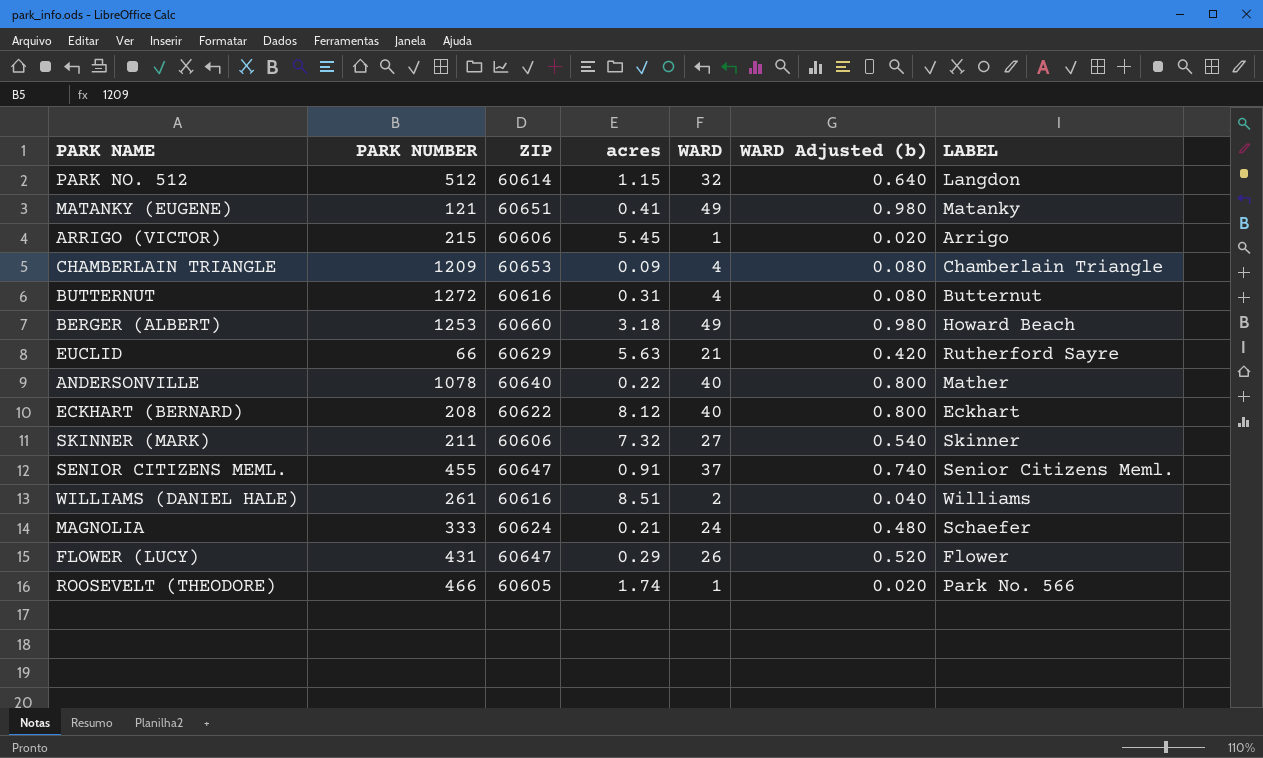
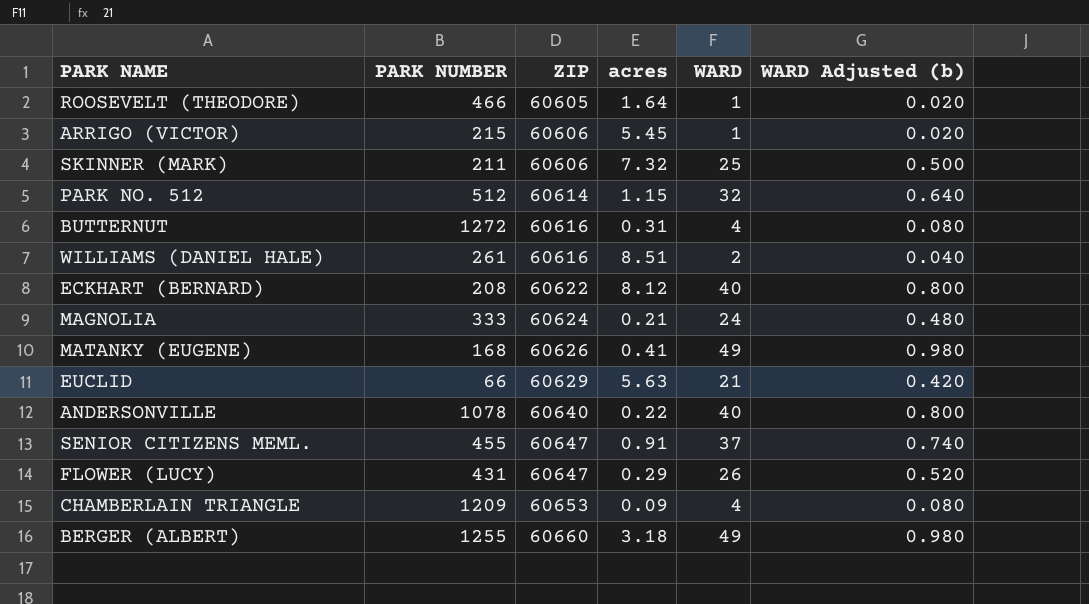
row order: none -> ZIP ascending
column LABEL | position: 7 -> none
ROOSEVELT (THEODORE) | acres: 1.74 -> 1.64
SKINNER (MARK) | WARD: 27 -> 25
SKINNER (MARK) | WARD Adjusted (b): 0.540 -> 0.500
MATANKY (EUGENE) | PARK NUMBER: 121 -> 168
MATANKY (EUGENE) | ZIP: 60651 -> 60626
BERGER (ALBERT) | PARK NUMBER: 1253 -> 1255

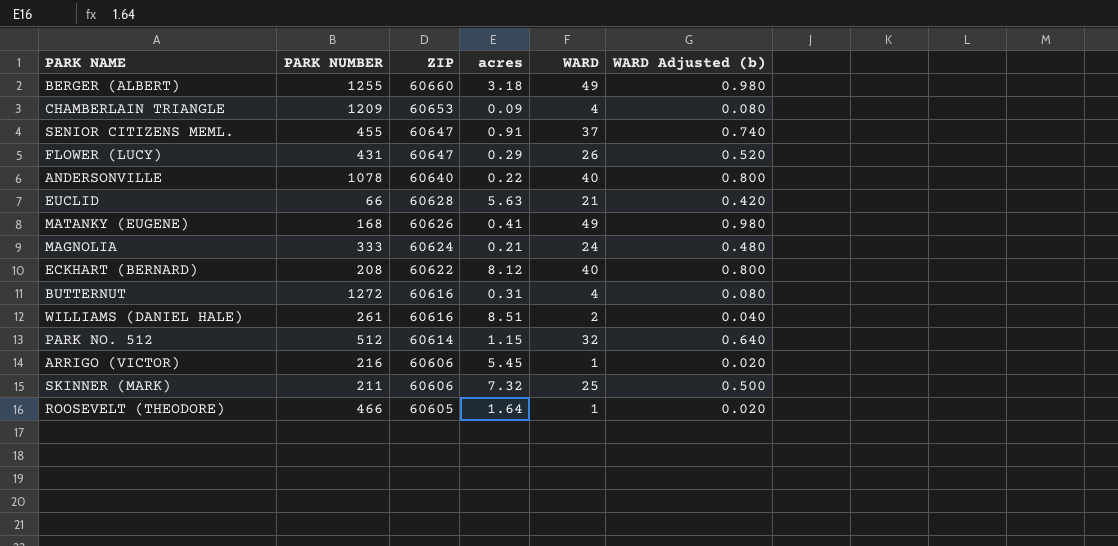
row order: ZIP ascending -> ZIP descending
EUCLID | ZIP: 60629 -> 60628
ARRIGO (VICTOR) | PARK NUMBER: 215 -> 216

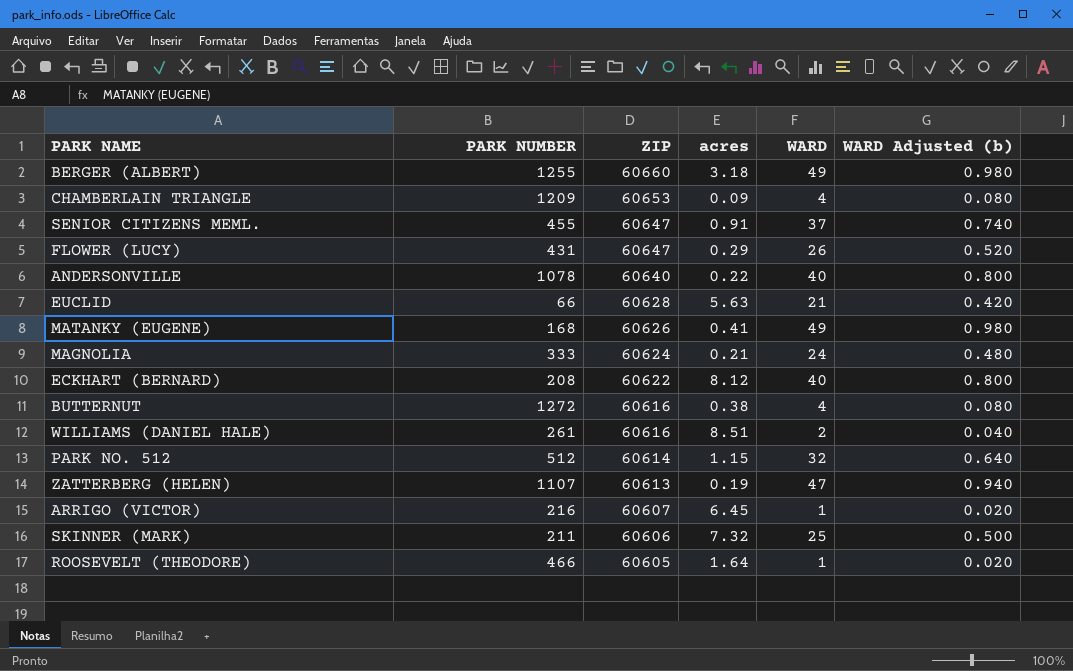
BUTTERNUT | acres: 0.31 -> 0.38
row ZATTERBERG (HELEN): none -> 1107 | 60613 | 0.19 | 47 | 0.940
ARRIGO (VICTOR) | ZIP: 60606 -> 60607
ARRIGO (VICTOR) | acres: 5.45 -> 6.45

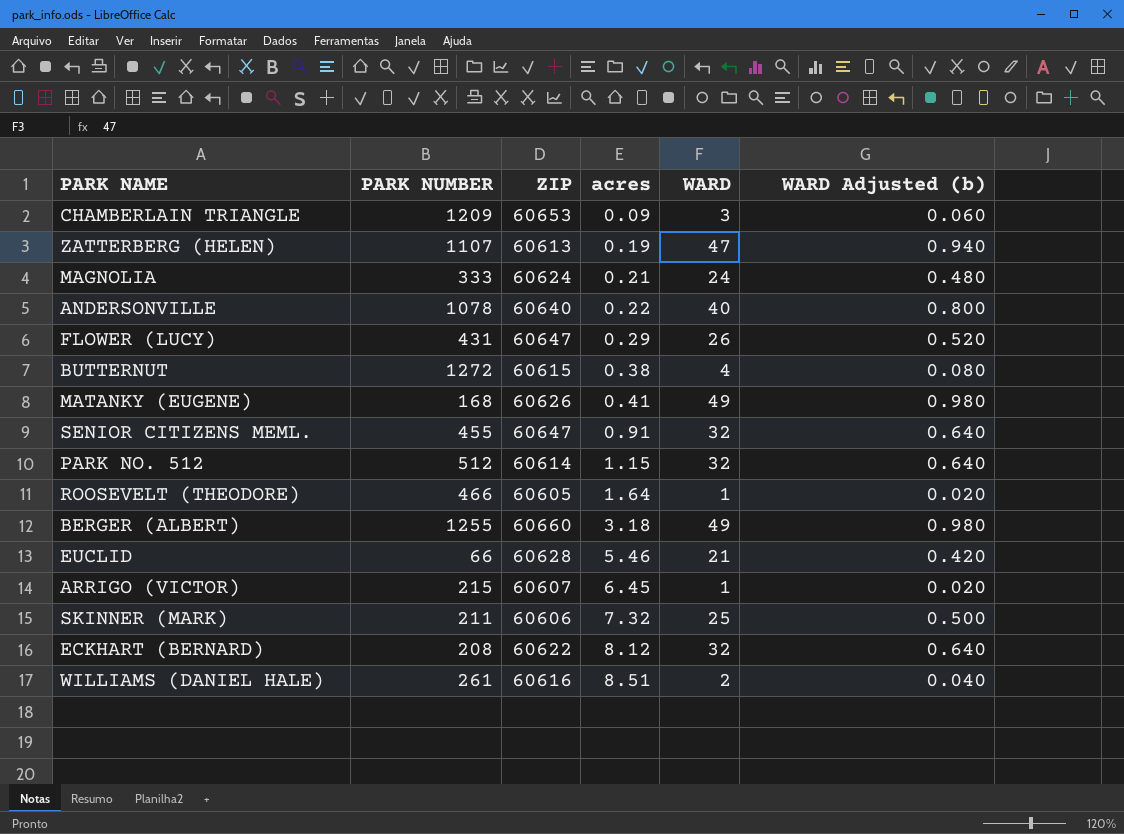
row order: ZIP descending -> acres ascending
CHAMBERLAIN TRIANGLE | WARD: 4 -> 3
CHAMBERLAIN TRIANGLE | WARD Adjusted (b): 0.080 -> 0.060
BUTTERNUT | ZIP: 60616 -> 60615
SENIOR CITIZENS MEML. | WARD: 37 -> 32
SENIOR CITIZENS MEML. | WARD Adjusted (b): 0.740 -> 0.640
EUCLID | acres: 5.63 -> 5.46
ARRIGO (VICTOR) | PARK NUMBER: 216 -> 215
ECKHART (BERNARD) | WARD: 40 -> 32
ECKHART (BERNARD) | WARD Adjusted (b): 0.800 -> 0.640

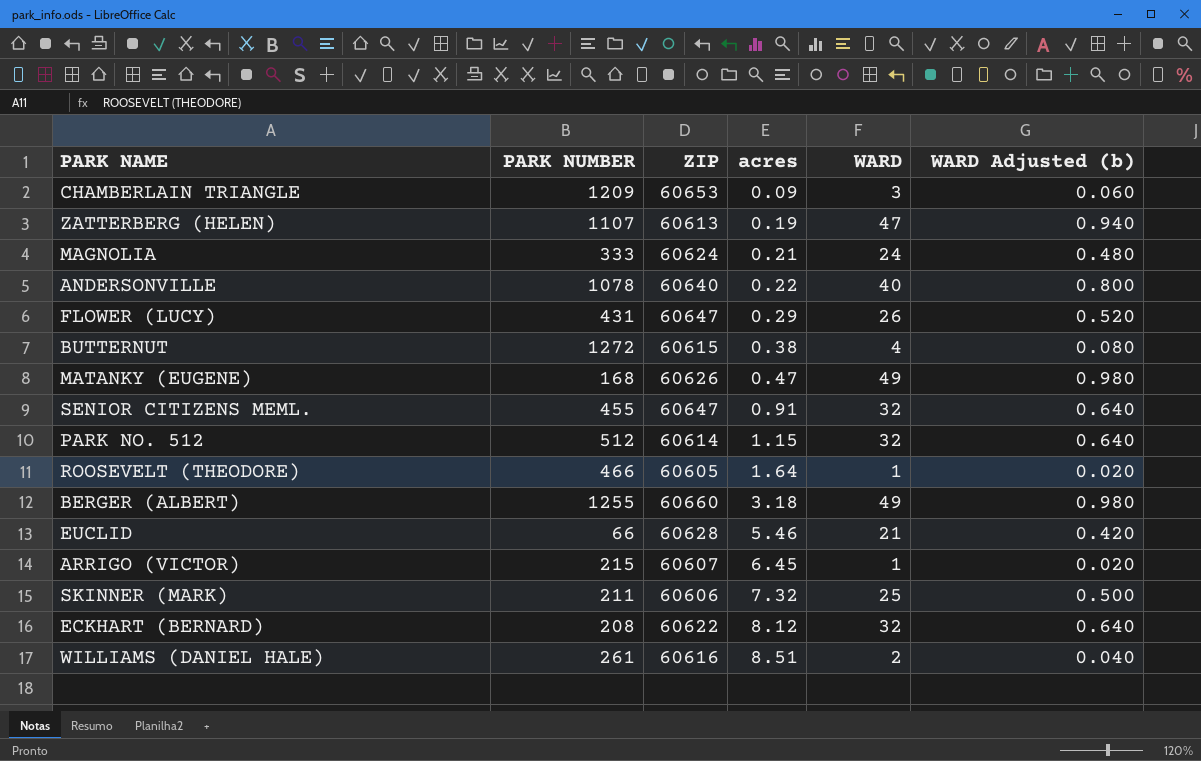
MATANKY (EUGENE) | acres: 0.41 -> 0.47

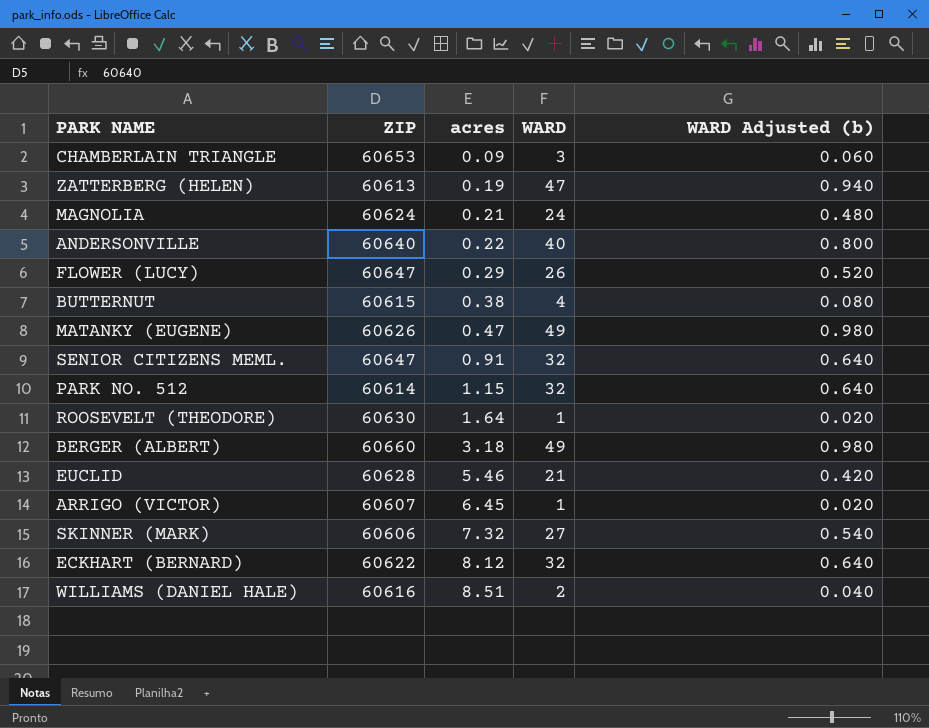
column PARK NUMBER | position: 2 -> none
ROOSEVELT (THEODORE) | ZIP: 60605 -> 60630
SKINNER (MARK) | WARD: 25 -> 27
SKINNER (MARK) | WARD Adjusted (b): 0.500 -> 0.540

